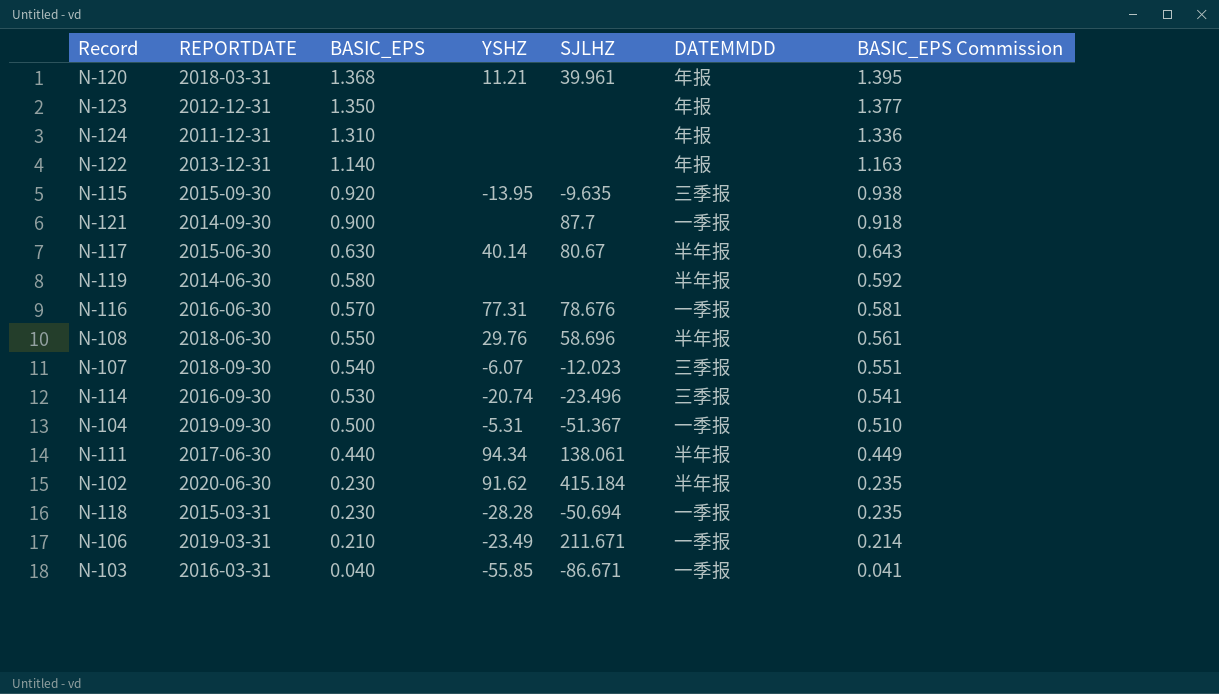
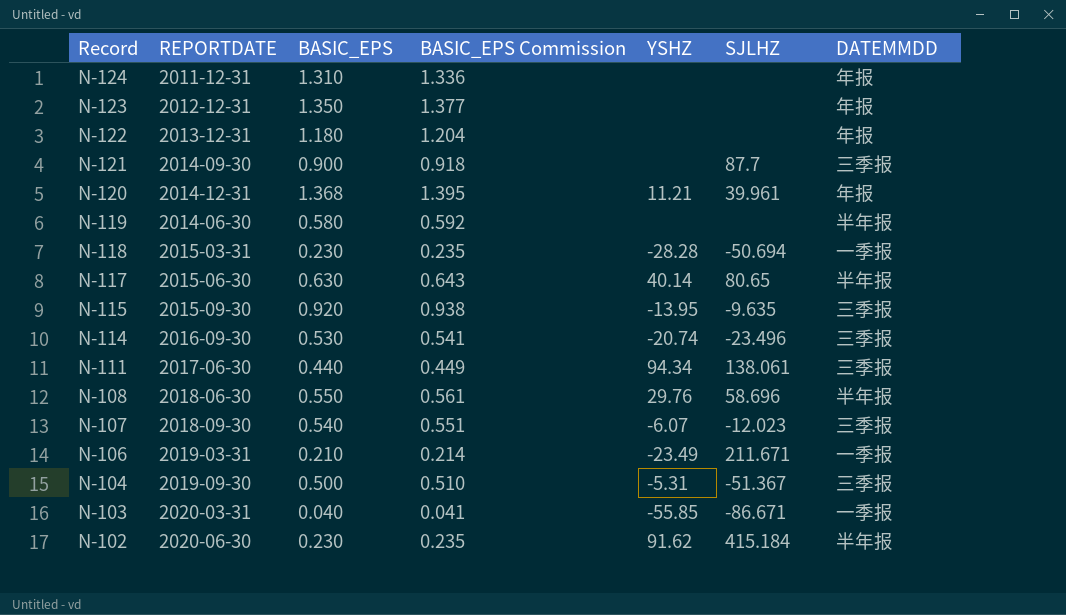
row order: BASIC_EPS descending -> Record descending
column BASIC_EPS Commission | position: 7 -> 4
row N-116: 2016-06-30 | 0.570 | 77.31 | 78.676 | 一季报 | 0.581 -> none
N-122 | BASIC_EPS: 1.140 -> 1.180
N-122 | BASIC_EPS Commission: 1.163 -> 1.204
N-121 | DATEMMDD: 一季报 -> 三季报
N-120 | REPORTDATE: 2018-03-31 -> 2014-12-31
N-117 | SJLHZ: 80.67 -> 80.65
N-111 | DATEMMDD: 半年报 -> 三季报
N-104 | DATEMMDD: 一季报 -> 三季报
N-103 | REPORTDATE: 2016-03-31 -> 2020-03-31

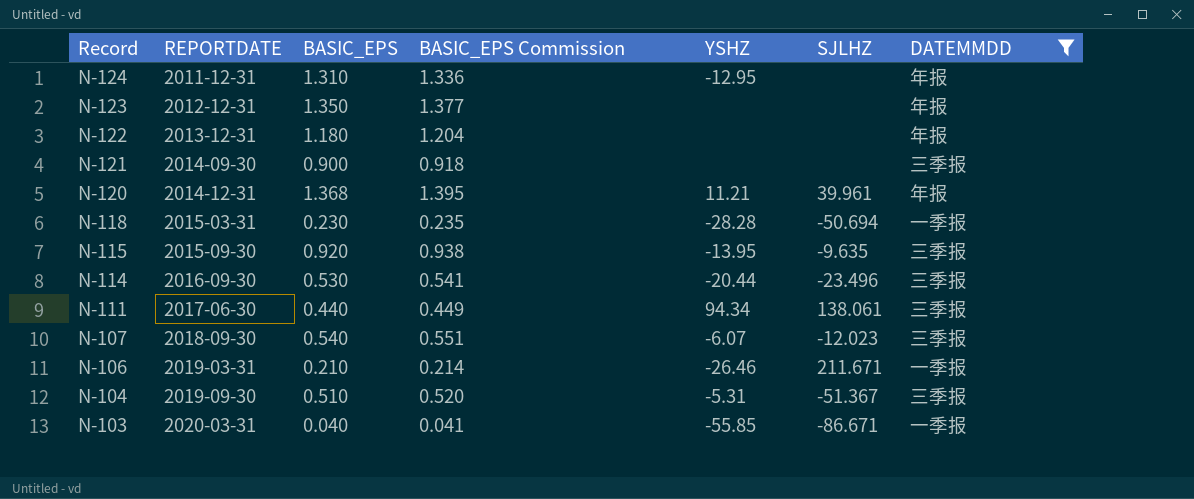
filter: none -> DATEMMDD != 半年报
N-124 | YSHZ: none -> -12.95
N-121 | SJLHZ: 87.7 -> none
N-114 | YSHZ: -20.74 -> -20.44
N-106 | YSHZ: -23.49 -> -26.46
N-104 | BASIC_EPS: 0.500 -> 0.510
N-104 | BASIC_EPS Commission: 0.510 -> 0.520

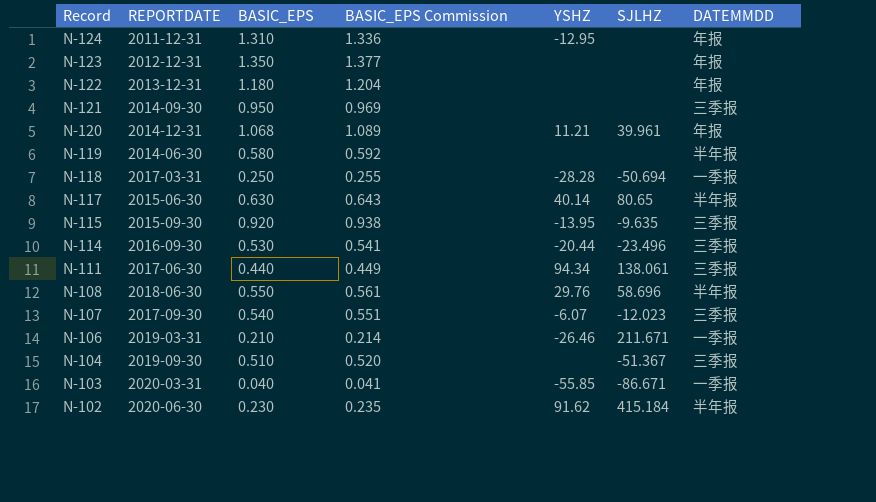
filter: DATEMMDD != 半年报 -> none
N-121 | BASIC_EPS: 0.900 -> 0.950
N-121 | BASIC_EPS Commission: 0.918 -> 0.969
N-120 | BASIC_EPS: 1.368 -> 1.068
N-120 | BASIC_EPS Commission: 1.395 -> 1.089
N-118 | REPORTDATE: 2015-03-31 -> 2017-03-31
N-118 | BASIC_EPS: 0.230 -> 0.250
N-118 | BASIC_EPS Commission: 0.235 -> 0.255
N-107 | REPORTDATE: 2018-09-30 -> 2017-09-30
N-104 | YSHZ: -5.31 -> none

